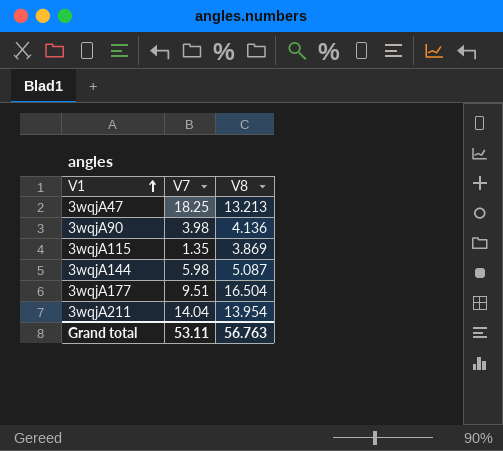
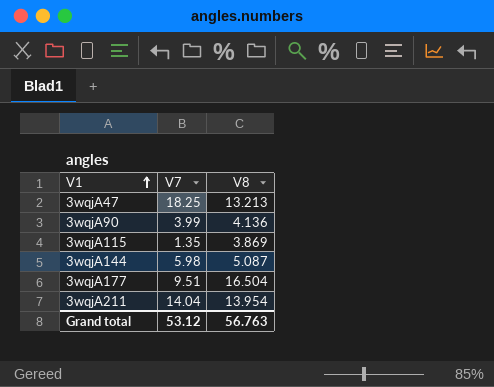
3wqjA90 | V7: 3.98 -> 3.99
Grand total | V7: 53.11 -> 53.12

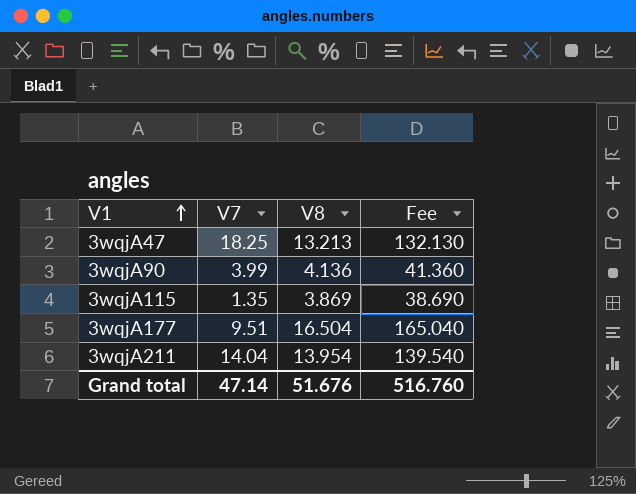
column Fee | formula: none -> [V8] * 10
row 3wqjA144: 5.98 | 5.087 -> none
Grand total | V7: 53.12 -> 47.14
Grand total | V8: 56.763 -> 51.676

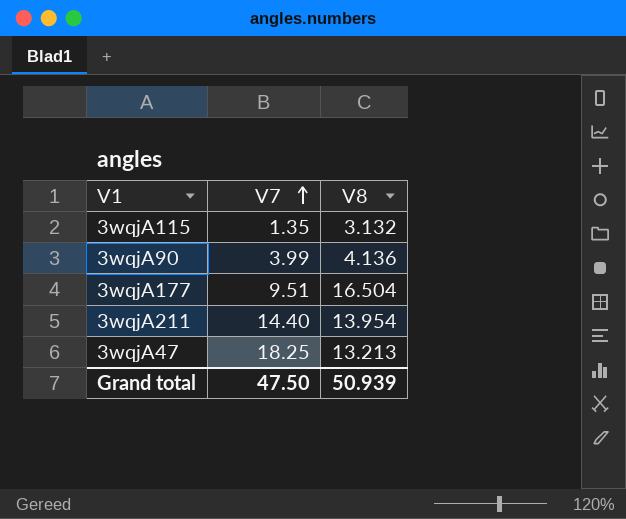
row order: V1 ascending -> V7 ascending
column Fee | formula: [V8] * 10 -> none
3wqjA115 | V8: 3.869 -> 3.132
3wqjA211 | V7: 14.04 -> 14.40
Grand total | V7: 47.14 -> 47.50
Grand total | V8: 51.676 -> 50.939

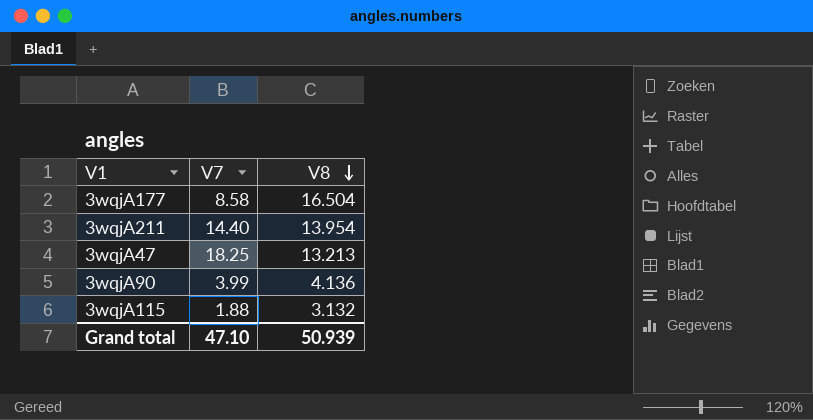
row order: V7 ascending -> V8 descending
3wqjA177 | V7: 9.51 -> 8.58
3wqjA115 | V7: 1.35 -> 1.88
Grand total | V7: 47.50 -> 47.10

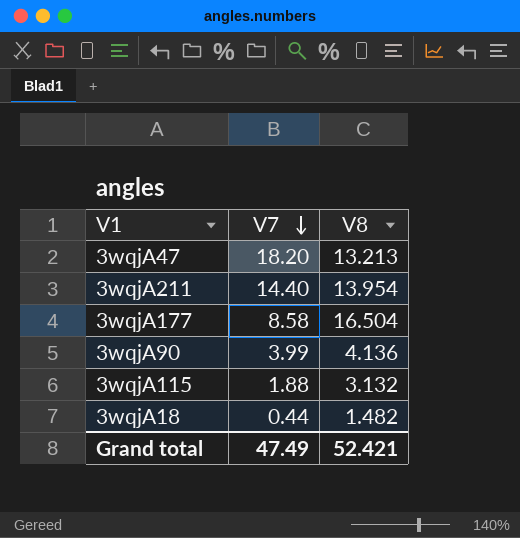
row order: V8 descending -> V7 descending
3wqjA47 | V7: 18.25 -> 18.20
row 3wqjA18: none -> 0.44 | 1.482
Grand total | V7: 47.10 -> 47.49
Grand total | V8: 50.939 -> 52.421

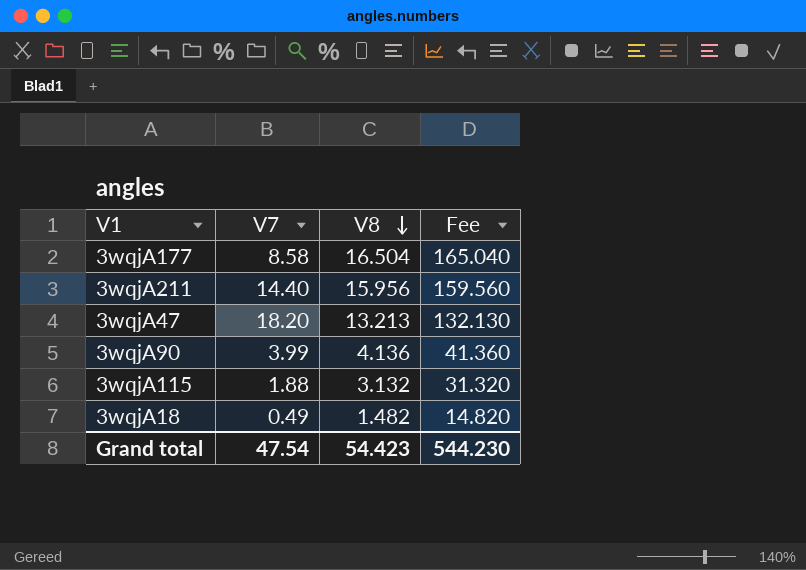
row order: V7 descending -> V8 descending
column Fee | formula: none -> [V8] * 10
3wqjA211 | V8: 13.954 -> 15.956
3wqjA18 | V7: 0.44 -> 0.49
Grand total | V7: 47.49 -> 47.54
Grand total | V8: 52.421 -> 54.423

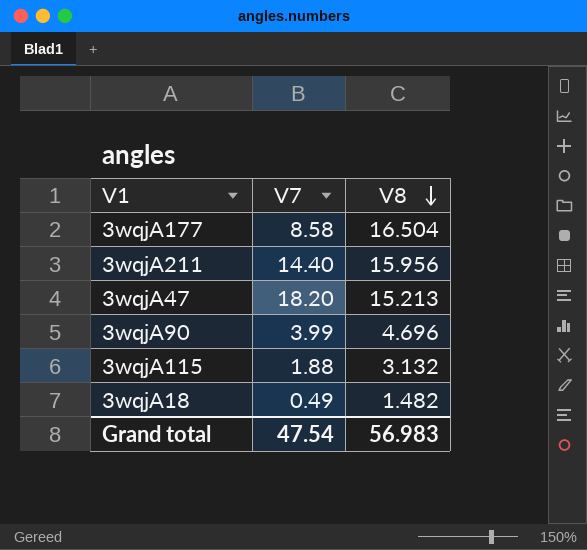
column Fee | formula: [V8] * 10 -> none
3wqjA47 | V8: 13.213 -> 15.213
3wqjA90 | V8: 4.136 -> 4.696
Grand total | V8: 54.423 -> 56.983

